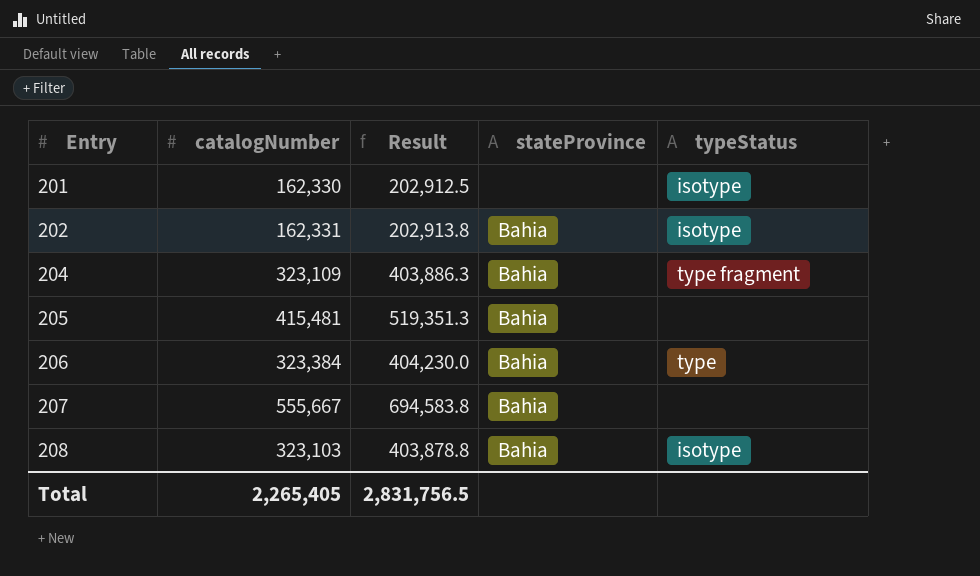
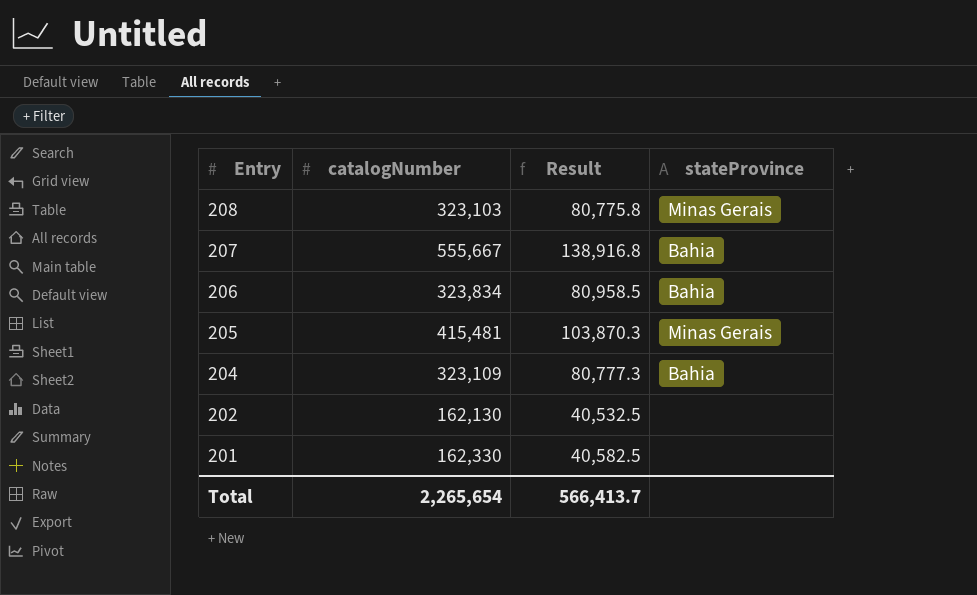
row order: Entry ascending -> Entry descending
column typeStatus | position: 5 -> none
column Result | formula: [catalogNumber] * 1.25 -> [catalogNumber] * 0.25
208 | stateProvince: Bahia -> Minas Gerais
206 | catalogNumber: 323,384 -> 323,834
205 | stateProvince: Bahia -> Minas Gerais
202 | catalogNumber: 162,331 -> 162,130
202 | stateProvince: Bahia -> none
Total | catalogNumber: 2,265,405 -> 2,265,654
Total | Result: 2,831,756.5 -> 566,413.7

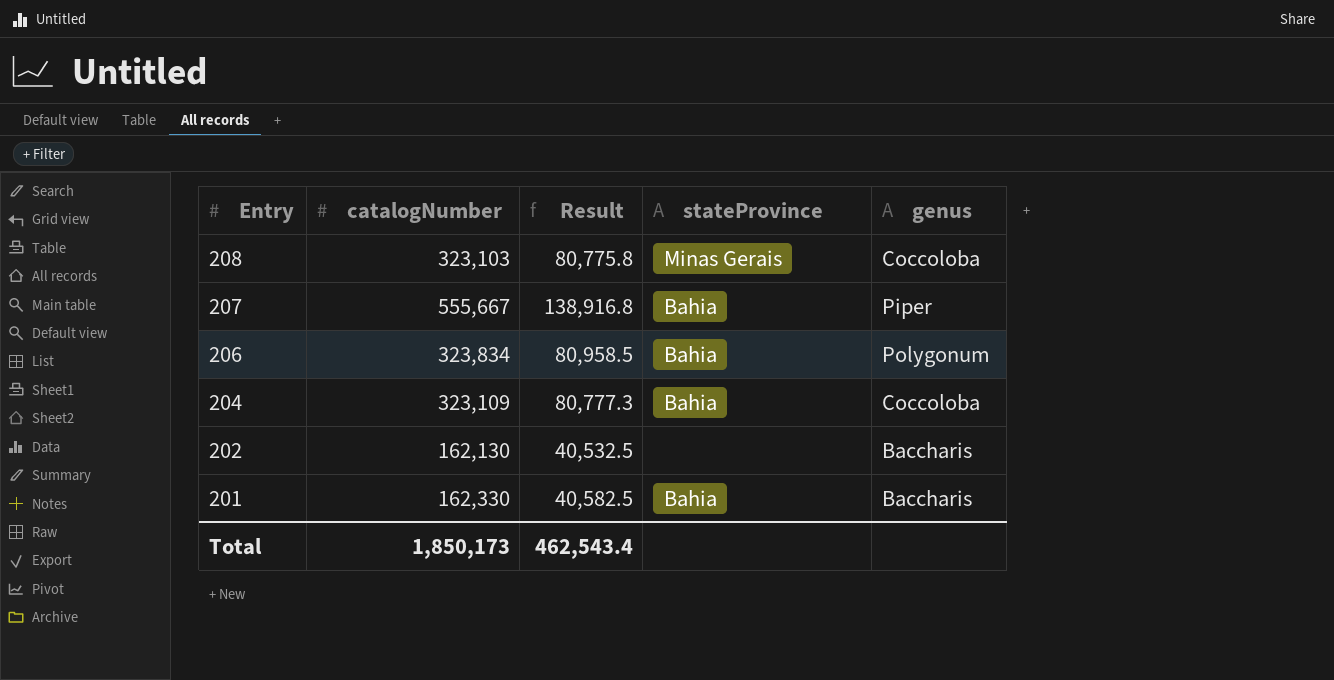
column genus | position: none -> 5
row 205: 415,481 | 103,870.3 | Minas Gerais -> none
201 | stateProvince: none -> Bahia
Total | catalogNumber: 2,265,654 -> 1,850,173
Total | Result: 566,413.7 -> 462,543.4

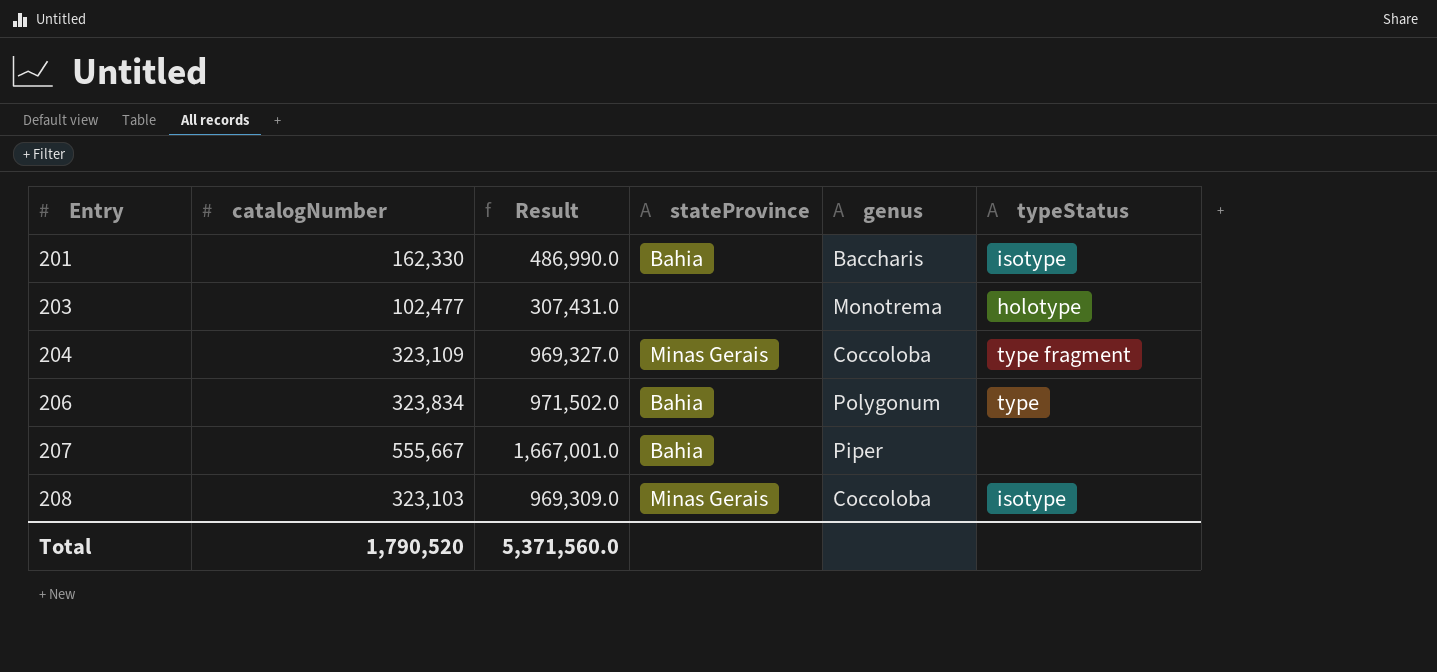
row order: Entry descending -> Entry ascending
column Result | formula: [catalogNumber] * 0.25 -> [catalogNumber] * 3
column typeStatus | position: none -> 6
row 202: 162,130 | 40,532.5 | none | Baccharis -> none
row 203: none -> 102,477 | 307,431.0 | none | Monotrema | holotype
204 | stateProvince: Bahia -> Minas Gerais
Total | catalogNumber: 1,850,173 -> 1,790,520
Total | Result: 462,543.4 -> 5,371,560.0

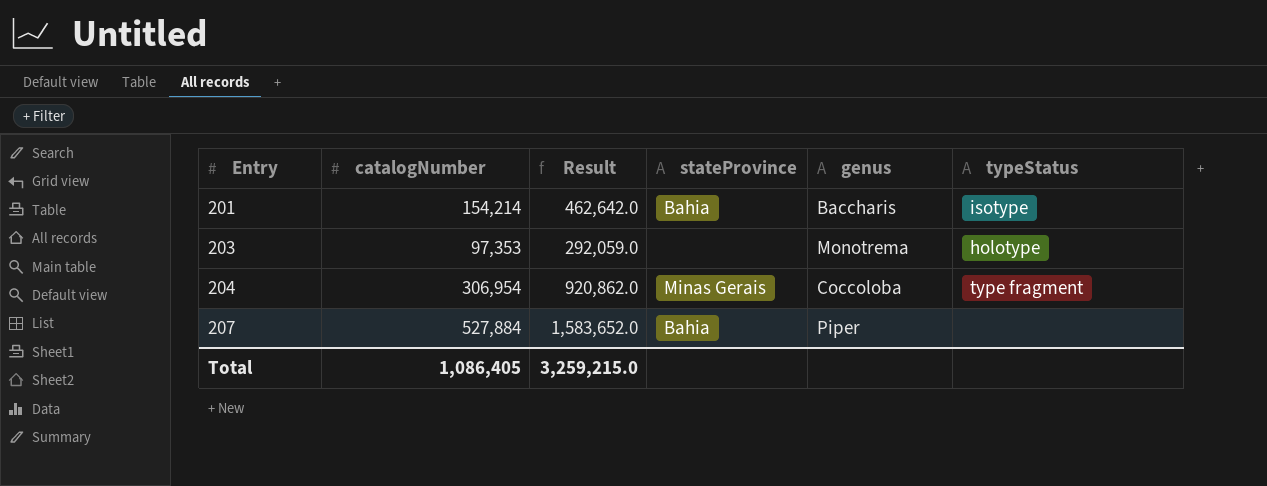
row 206: 323,834 | 971,502.0 | Bahia | Polygonum | type -> none
row 208: 323,103 | 969,309.0 | Minas Gerais | Coccoloba | isotype -> none
201 | catalogNumber: 162,330 -> 154,214
201 | Result: 486,990.0 -> 462,642.0
203 | catalogNumber: 102,477 -> 97,353
203 | Result: 307,431.0 -> 292,059.0
204 | catalogNumber: 323,109 -> 306,954
204 | Result: 969,327.0 -> 920,862.0
207 | catalogNumber: 555,667 -> 527,884
207 | Result: 1,667,001.0 -> 1,583,652.0
Total | catalogNumber: 1,790,520 -> 1,086,405
Total | Result: 5,371,560.0 -> 3,259,215.0

